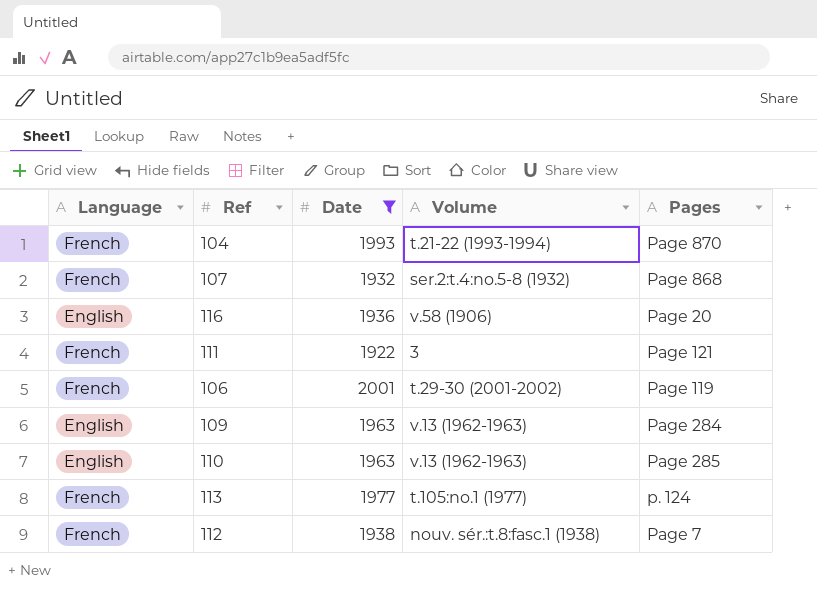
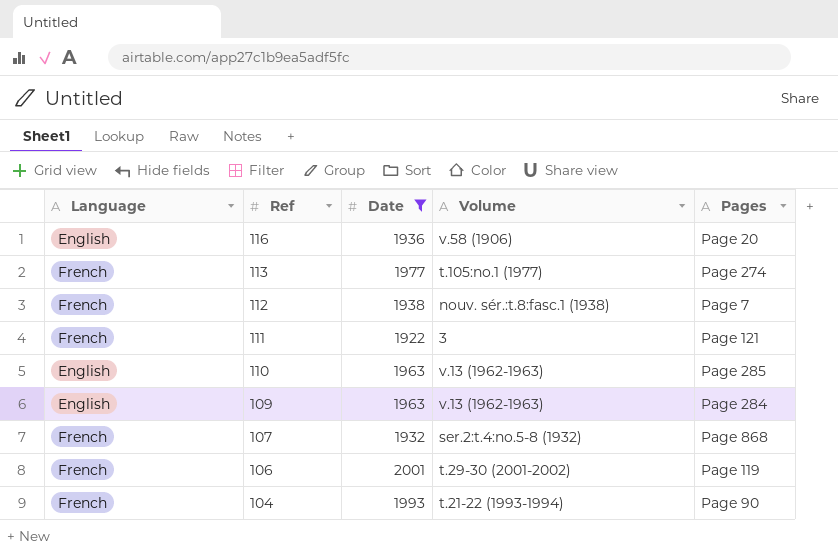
row order: none -> Ref descending
113 | Pages: p. 124 -> Page 274
104 | Pages: Page 870 -> Page 90

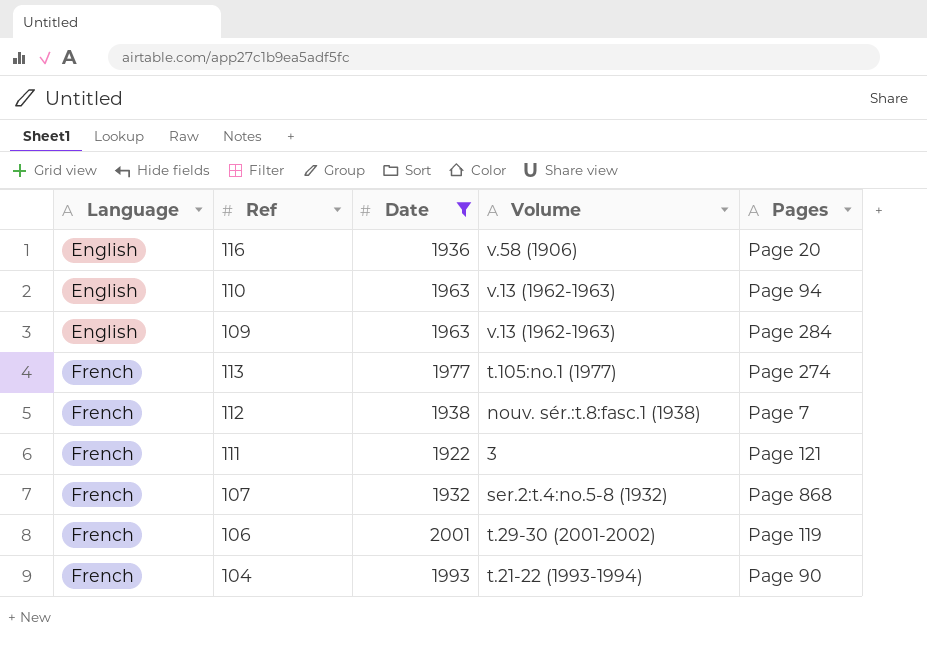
row order: Ref descending -> Language ascending
110 | Pages: Page 285 -> Page 94

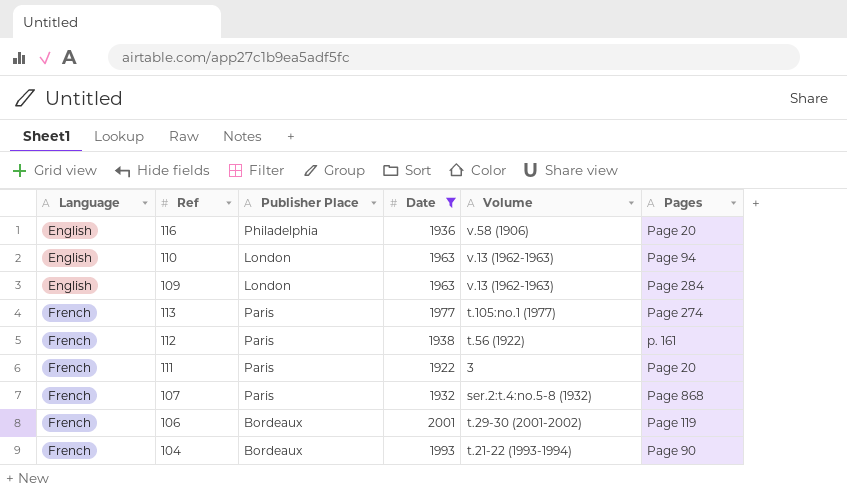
column Publisher Place | position: none -> 3
112 | Volume: nouv. sér.:t.8:fasc.1 (1938) -> t.56 (1922)
112 | Pages: Page 7 -> p. 161
111 | Pages: Page 121 -> Page 20

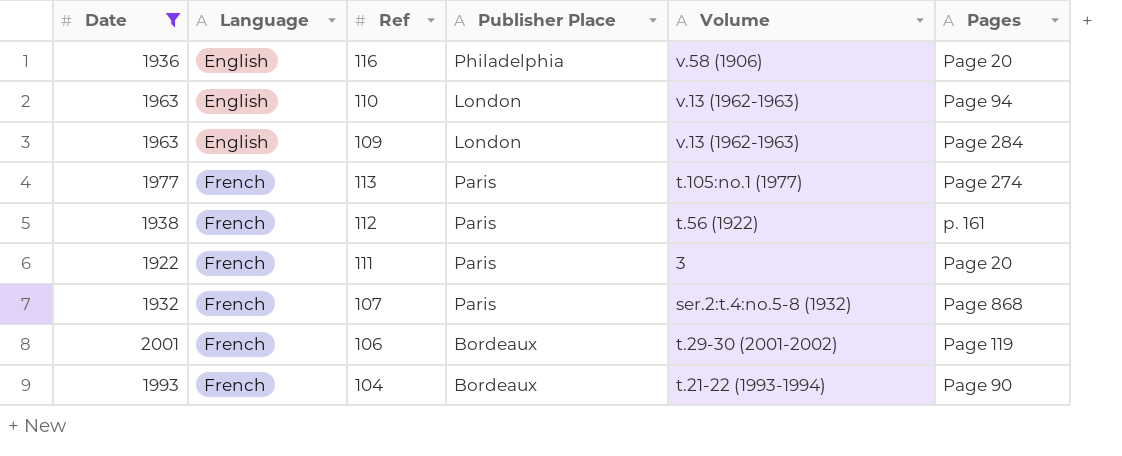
column Date | position: 4 -> 1

